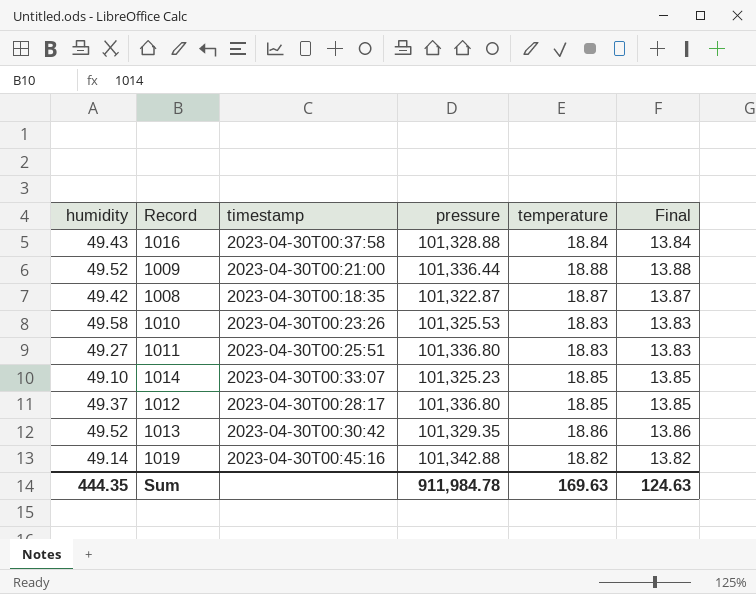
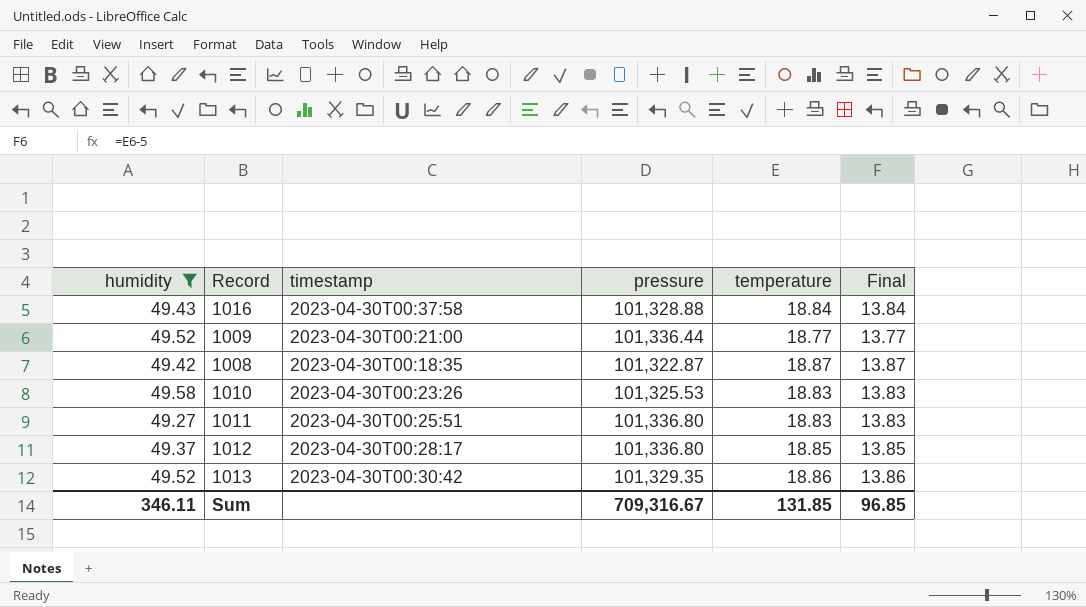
filter: none -> humidity >= 49.27
1009 | temperature: 18.88 -> 18.77
1009 | Final: 13.88 -> 13.77
Sum | humidity: 444.35 -> 346.11
Sum | pressure: 911,984.78 -> 709,316.67
Sum | temperature: 169.63 -> 131.85
Sum | Final: 124.63 -> 96.85

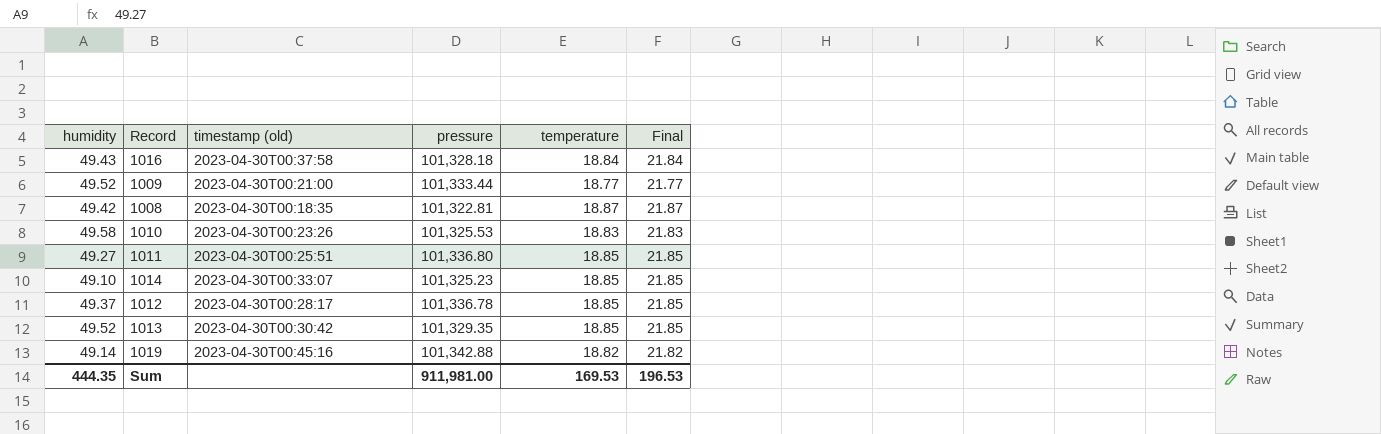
filter: humidity >= 49.27 -> none
column name: timestamp -> timestamp (old)
column Final | formula: [temperature] - 5 -> [temperature] + 3
1016 | pressure: 101,328.88 -> 101,328.18
1009 | pressure: 101,336.44 -> 101,333.44
1008 | pressure: 101,322.87 -> 101,322.81
1011 | temperature: 18.83 -> 18.85
1012 | pressure: 101,336.80 -> 101,336.78
1013 | temperature: 18.86 -> 18.85
Sum | humidity: 346.11 -> 444.35
Sum | pressure: 709,316.67 -> 911,981.00
Sum | temperature: 131.85 -> 169.53
Sum | Final: 96.85 -> 196.53

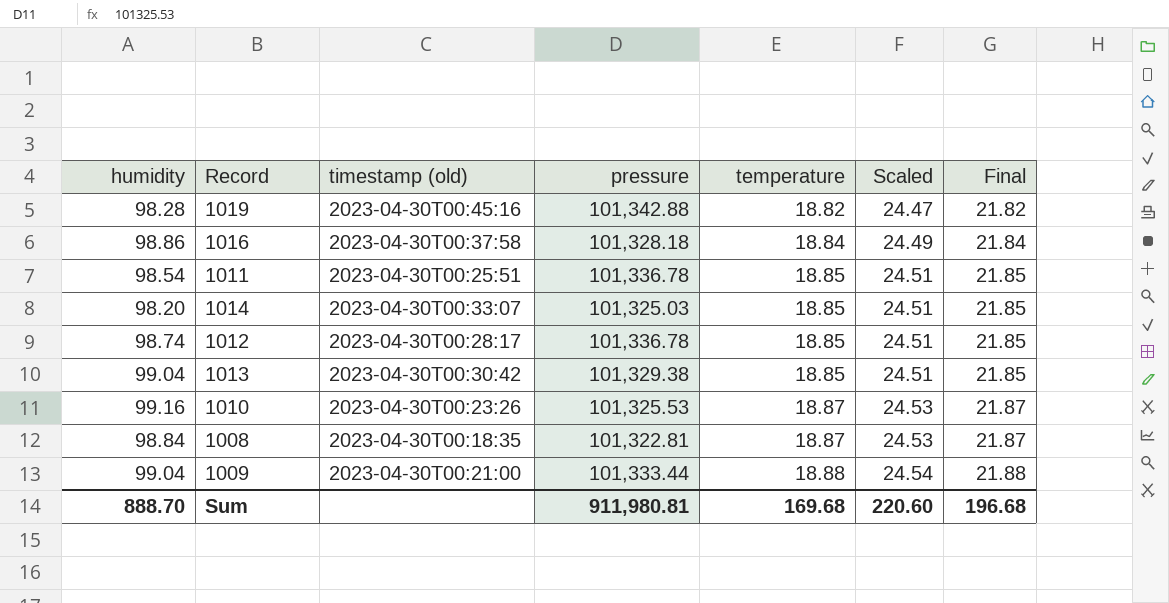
row order: none -> temperature ascending
column Scaled | formula: none -> [temperature] * 1.3
1019 | humidity: 49.14 -> 98.28
1016 | humidity: 49.43 -> 98.86
1011 | humidity: 49.27 -> 98.54
1011 | pressure: 101,336.80 -> 101,336.78
1014 | humidity: 49.10 -> 98.20
1014 | pressure: 101,325.23 -> 101,325.03
1012 | humidity: 49.37 -> 98.74
1013 | humidity: 49.52 -> 99.04
1013 | pressure: 101,329.35 -> 101,329.38
1010 | humidity: 49.58 -> 99.16
1010 | temperature: 18.83 -> 18.87
1010 | Final: 21.83 -> 21.87
1008 | humidity: 49.42 -> 98.84
1009 | humidity: 49.52 -> 99.04
1009 | temperature: 18.77 -> 18.88
1009 | Final: 21.77 -> 21.88
Sum | humidity: 444.35 -> 888.70
Sum | pressure: 911,981.00 -> 911,980.81
Sum | temperature: 169.53 -> 169.68
Sum | Final: 196.53 -> 196.68

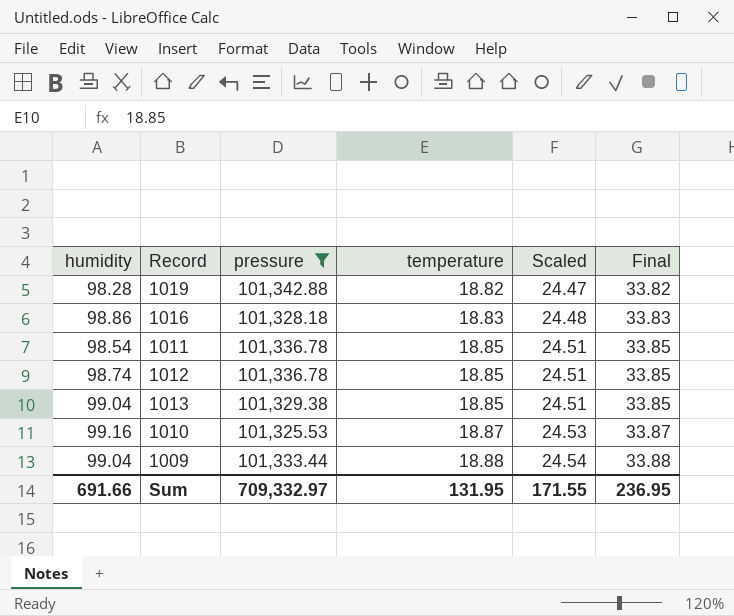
filter: none -> pressure >= 101,325.53
column timestamp (old) | position: 3 -> none
column Final | formula: [temperature] + 3 -> [temperature] + 15
1016 | temperature: 18.84 -> 18.83
1016 | Scaled: 24.49 -> 24.48
Sum | humidity: 888.70 -> 691.66
Sum | pressure: 911,980.81 -> 709,332.97
Sum | temperature: 169.68 -> 131.95
Sum | Scaled: 220.60 -> 171.55
Sum | Final: 196.68 -> 236.95

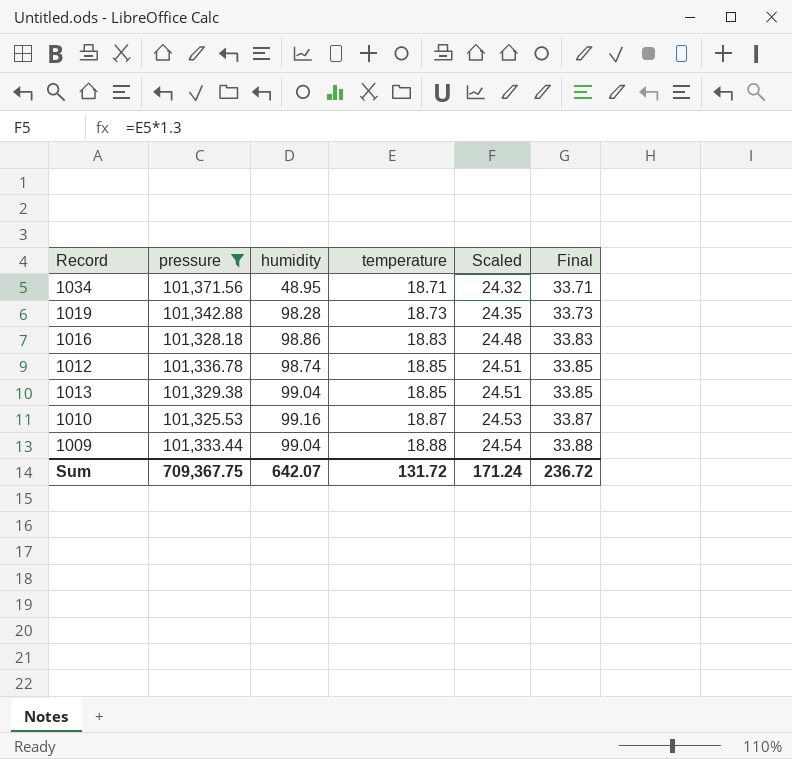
column humidity | position: 1 -> 3
row 1011: 98.54 | 101,336.78 | 18.85 | 24.51 | 33.85 -> none
row 1034: none -> 101,371.56 | 48.95 | 18.71 | 24.32 | 33.71
1019 | temperature: 18.82 -> 18.73
1019 | Scaled: 24.47 -> 24.35
1019 | Final: 33.82 -> 33.73
Sum | pressure: 709,332.97 -> 709,367.75
Sum | humidity: 691.66 -> 642.07
Sum | temperature: 131.95 -> 131.72
Sum | Scaled: 171.55 -> 171.24
Sum | Final: 236.95 -> 236.72

